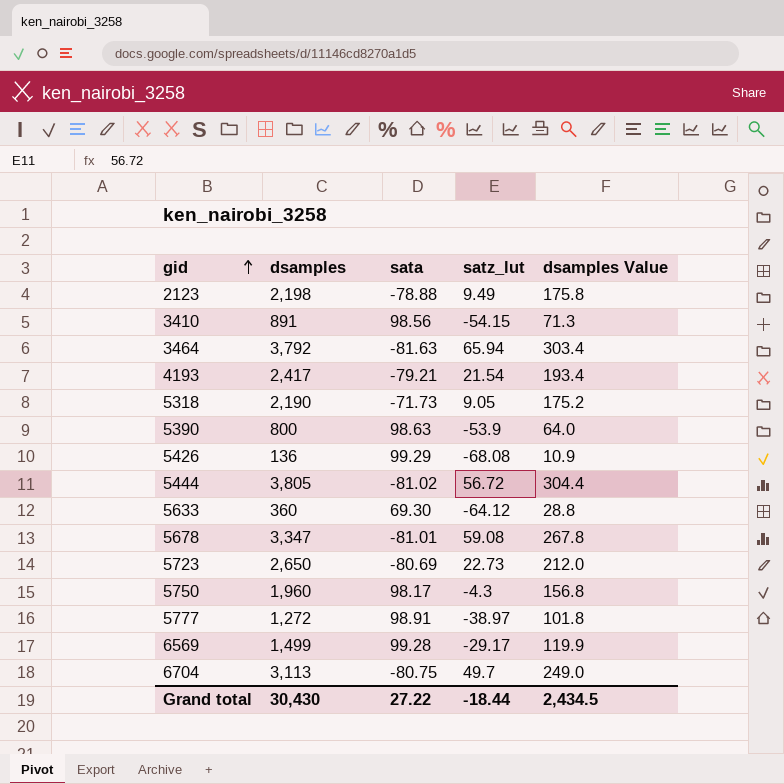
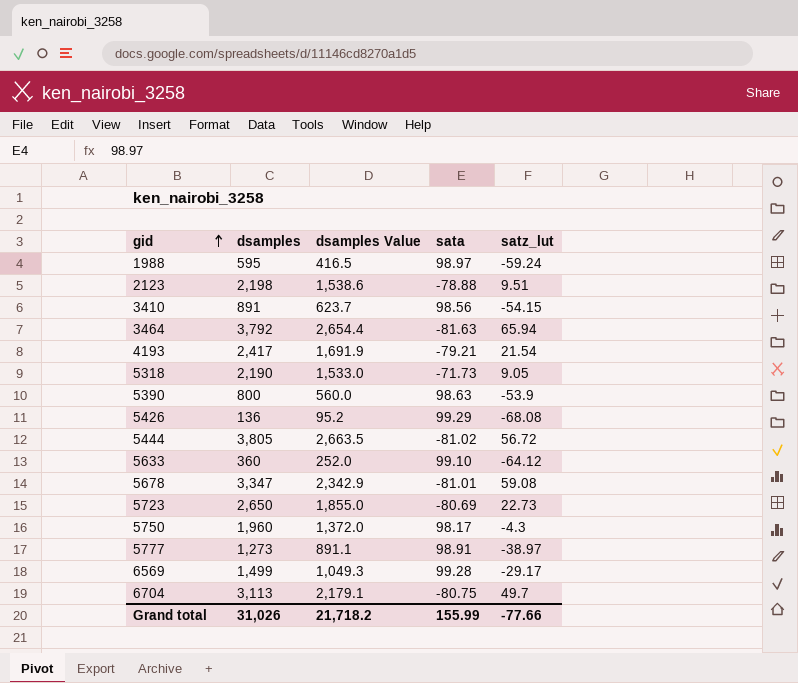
column dsamples Value | formula: [dsamples] * 0.08 -> [dsamples] * 0.7
column dsamples Value | position: 5 -> 3
row 1988: none -> 595 | 416.5 | 98.97 | -59.24
2123 | satz_lut: 9.49 -> 9.51
5633 | sata: 69.30 -> 99.10
5777 | dsamples: 1,272 -> 1,273
Grand total | dsamples: 30,430 -> 31,026
Grand total | dsamples Value: 2,434.5 -> 21,718.2
Grand total | sata: 27.22 -> 155.99
Grand total | satz_lut: -18.44 -> -77.66

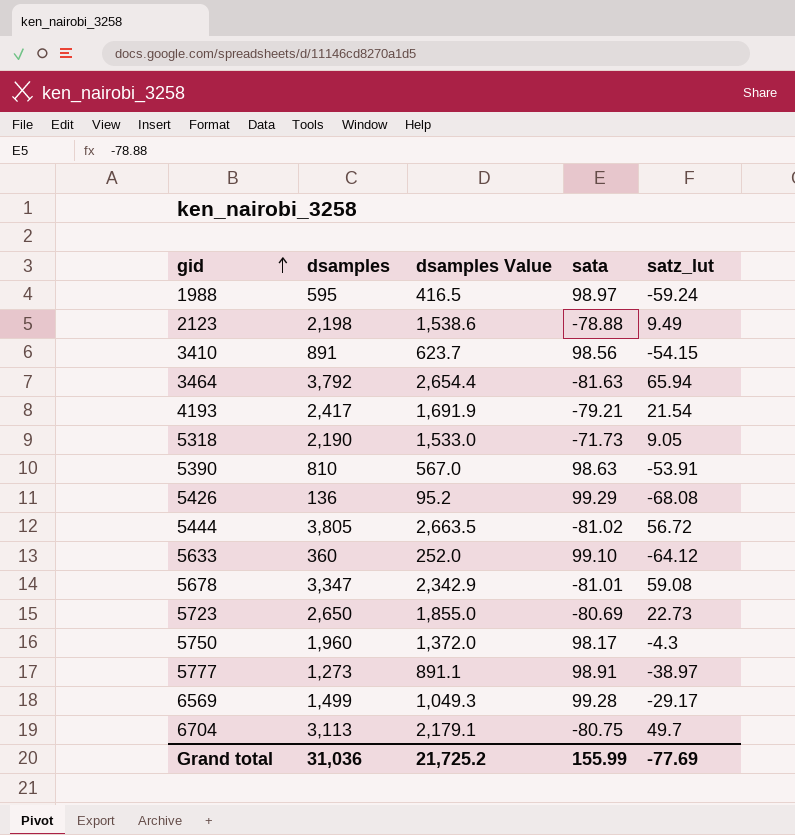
2123 | satz_lut: 9.51 -> 9.49
5390 | dsamples: 800 -> 810
5390 | dsamples Value: 560.0 -> 567.0
5390 | satz_lut: -53.9 -> -53.91
Grand total | dsamples: 31,026 -> 31,036
Grand total | dsamples Value: 21,718.2 -> 21,725.2
Grand total | satz_lut: -77.66 -> -77.69

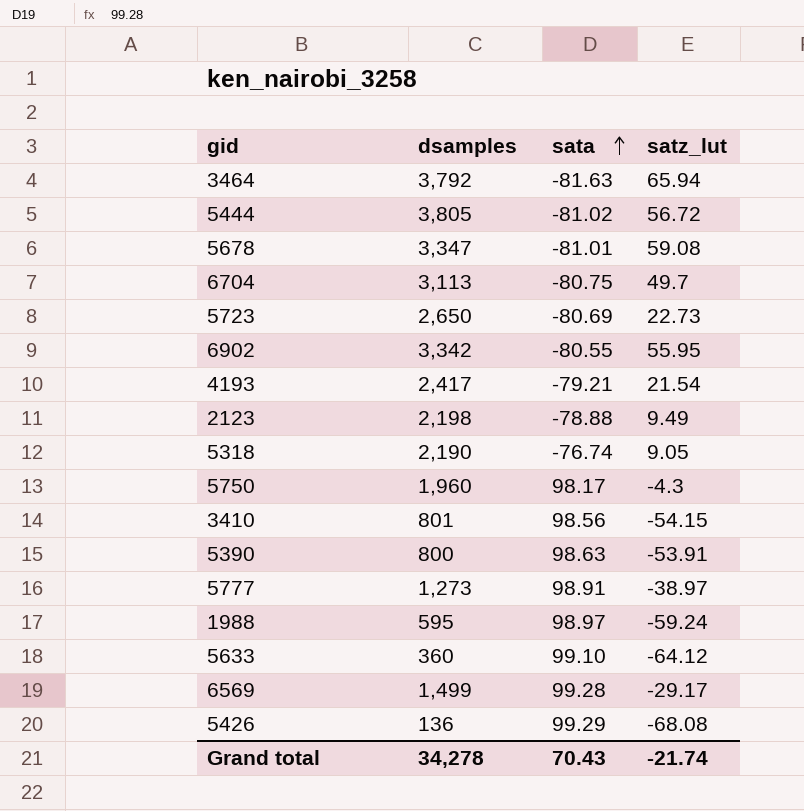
row order: gid ascending -> sata ascending
column dsamples Value | formula: [dsamples] * 0.7 -> none
row 6902: none -> 3,342 | -80.55 | 55.95
5318 | sata: -71.73 -> -76.74
3410 | dsamples: 891 -> 801
5390 | dsamples: 810 -> 800
Grand total | dsamples: 31,036 -> 34,278
Grand total | sata: 155.99 -> 70.43
Grand total | satz_lut: -77.69 -> -21.74

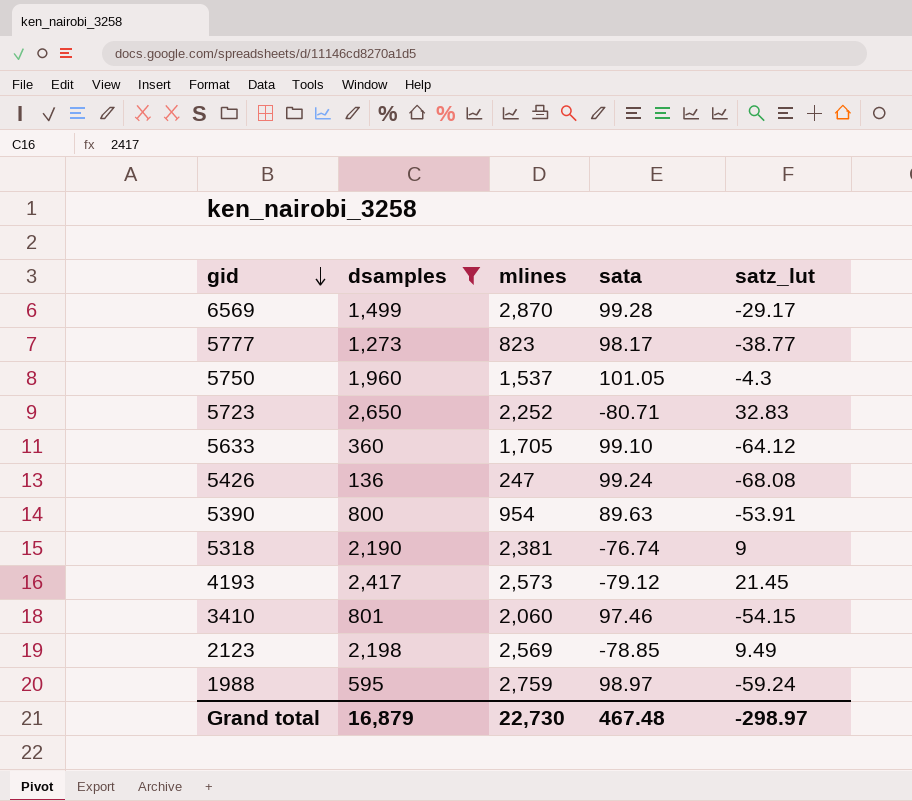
filter: none -> dsamples <= 2,650
row order: sata ascending -> gid descending
column mlines | position: none -> 3
5777 | sata: 98.91 -> 98.17
5777 | satz_lut: -38.97 -> -38.77
5750 | sata: 98.17 -> 101.05
5723 | sata: -80.69 -> -80.71
5723 | satz_lut: 22.73 -> 32.83
5426 | sata: 99.29 -> 99.24
5390 | sata: 98.63 -> 89.63
5318 | satz_lut: 9.05 -> 9
4193 | sata: -79.21 -> -79.12
4193 | satz_lut: 21.54 -> 21.45
3410 | sata: 98.56 -> 97.46
2123 | sata: -78.88 -> -78.85
Grand total | dsamples: 34,278 -> 16,879
Grand total | sata: 70.43 -> 467.48
Grand total | satz_lut: -21.74 -> -298.97

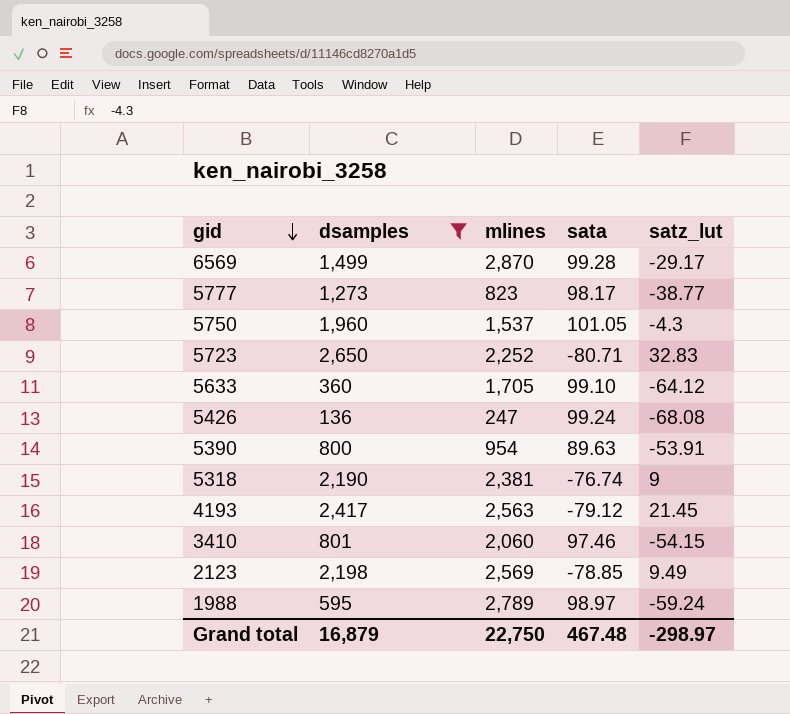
4193 | mlines: 2,573 -> 2,563
1988 | mlines: 2,759 -> 2,789
Grand total | mlines: 22,730 -> 22,750

